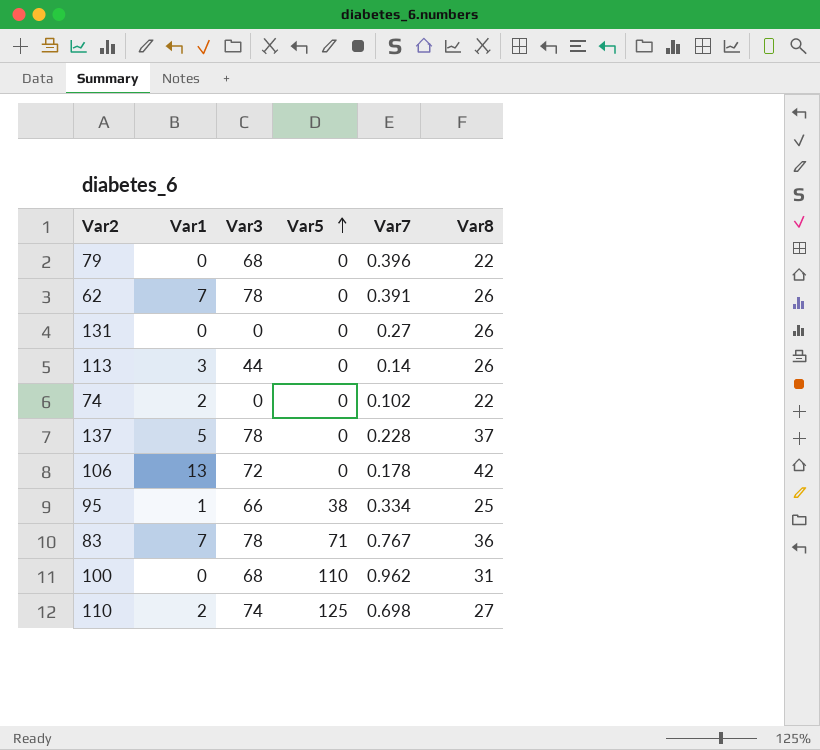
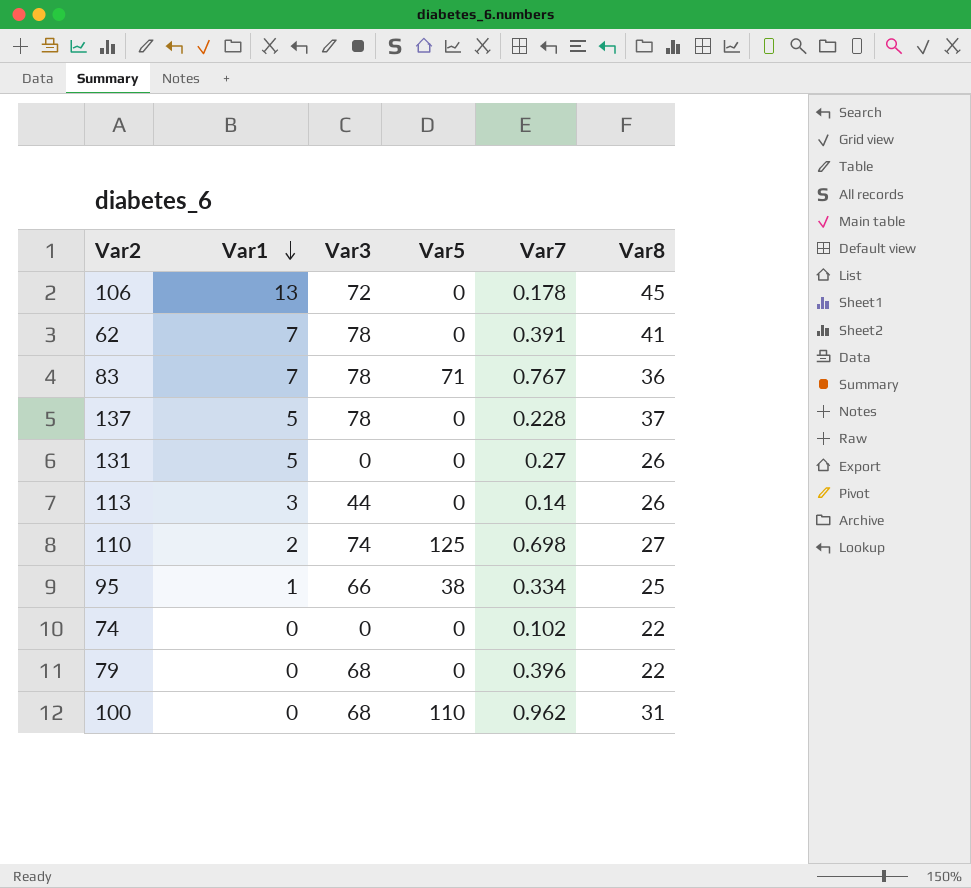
row order: Var5 ascending -> Var1 descending
106 | Var8: 42 -> 45
62 | Var8: 26 -> 41
131 | Var1: 0 -> 5
74 | Var1: 2 -> 0

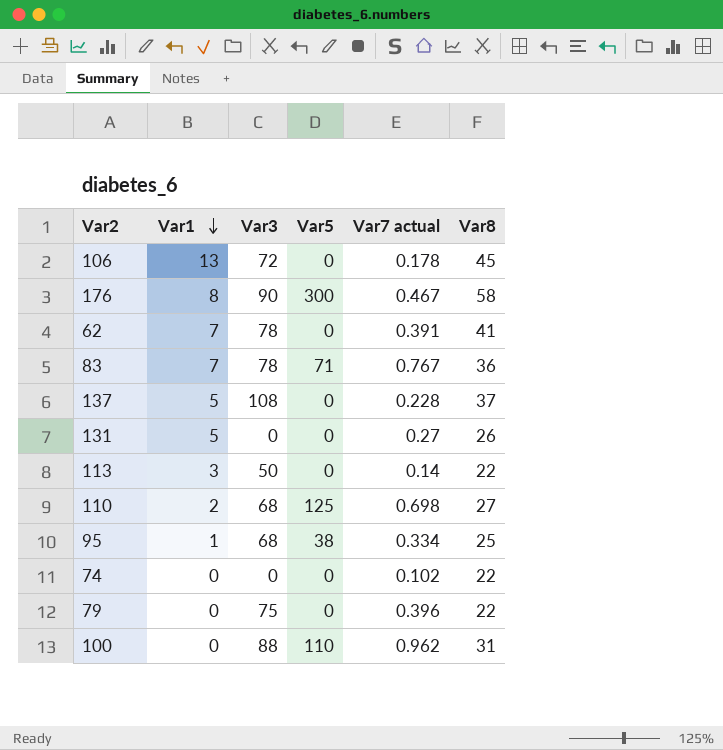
column name: Var7 -> Var7 actual
row 176: none -> 8 | 90 | 300 | 0.467 | 58
137 | Var3: 78 -> 108
113 | Var3: 44 -> 50
113 | Var8: 26 -> 22
110 | Var3: 74 -> 68
95 | Var3: 66 -> 68
79 | Var3: 68 -> 75
100 | Var3: 68 -> 88

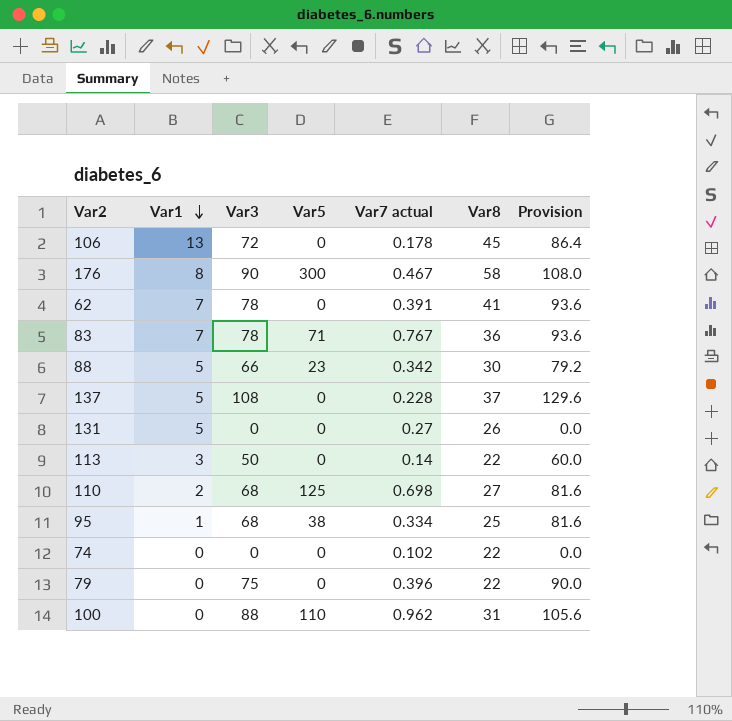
column Provision | formula: none -> [Var3] * 1.2
row 88: none -> 5 | 66 | 23 | 0.342 | 30 | 79.2

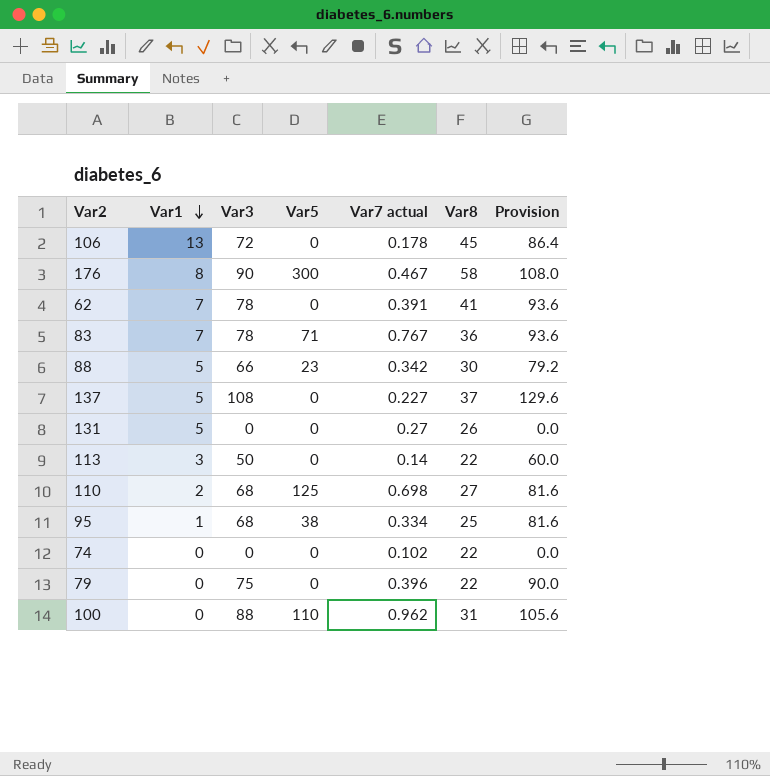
137 | Var7 actual: 0.228 -> 0.227

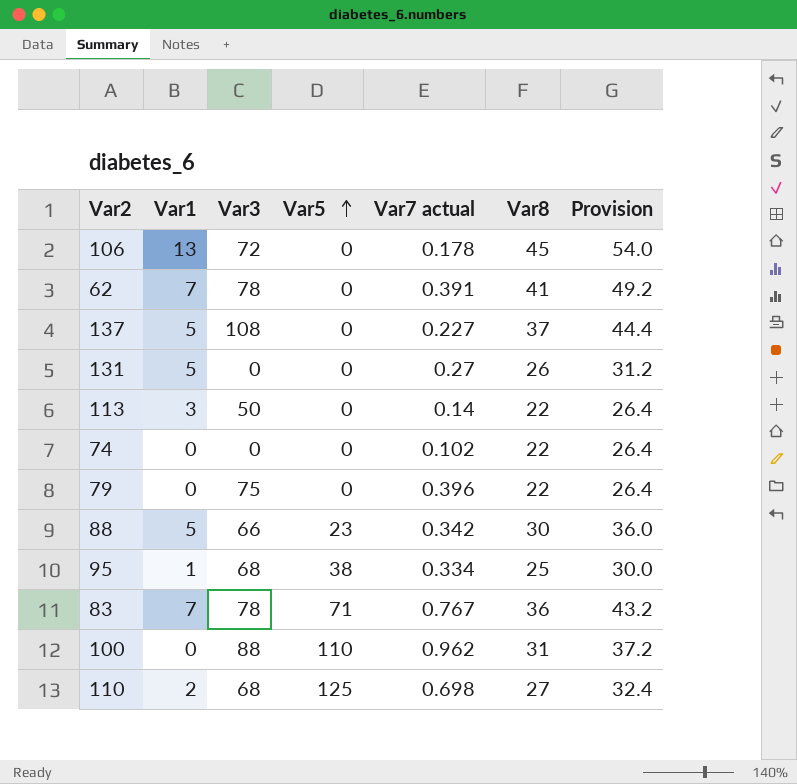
row order: Var1 descending -> Var5 ascending
column Provision | formula: [Var3] * 1.2 -> [Var8] * 1.2
row 176: 8 | 90 | 300 | 0.467 | 58 | 108.0 -> none

